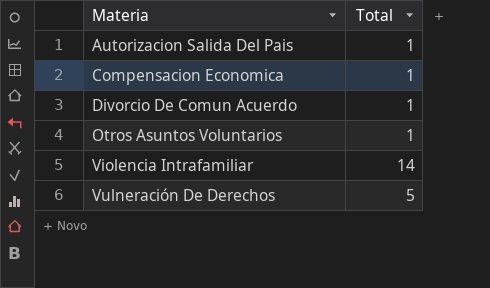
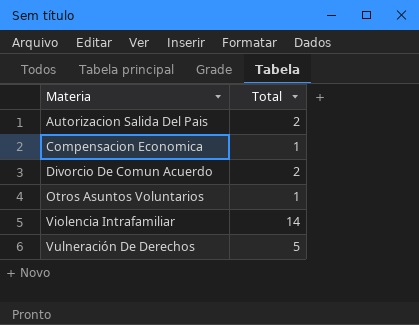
Autorizacion Salida Del Pais | Total: 1 -> 2
Divorcio De Comun Acuerdo | Total: 1 -> 2

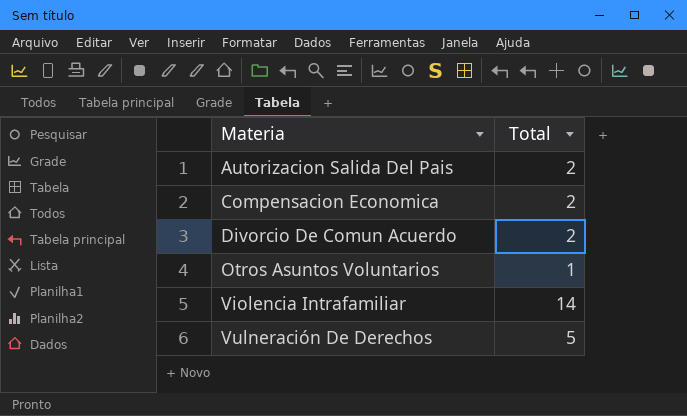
Compensacion Economica | Total: 1 -> 2

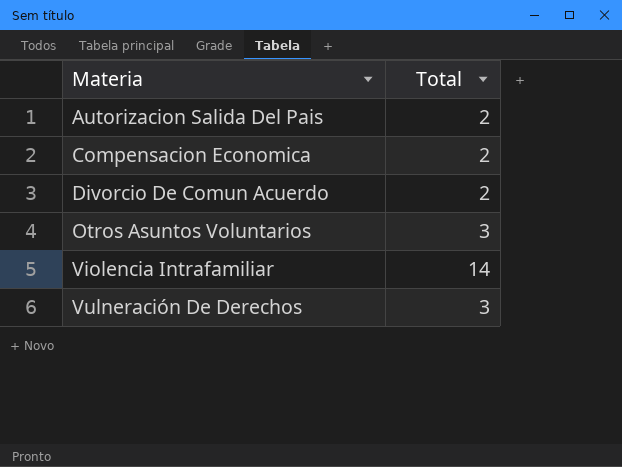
Otros Asuntos Voluntarios | Total: 1 -> 3
Vulneración De Derechos | Total: 5 -> 3

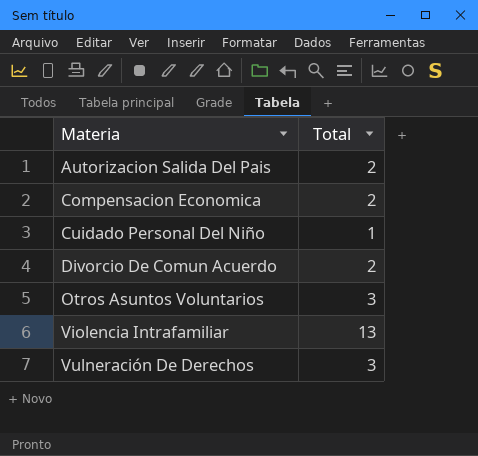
row Cuidado Personal Del Niño: none -> 1
Violencia Intrafamiliar | Total: 14 -> 13

